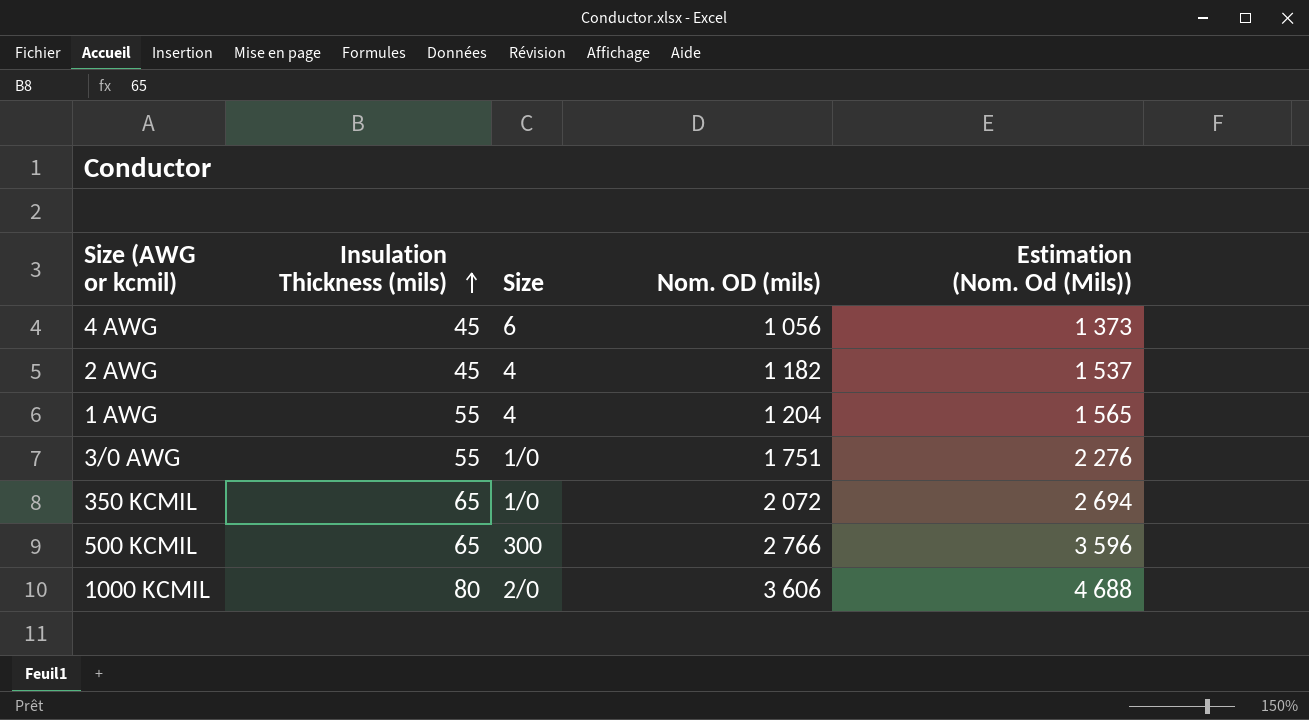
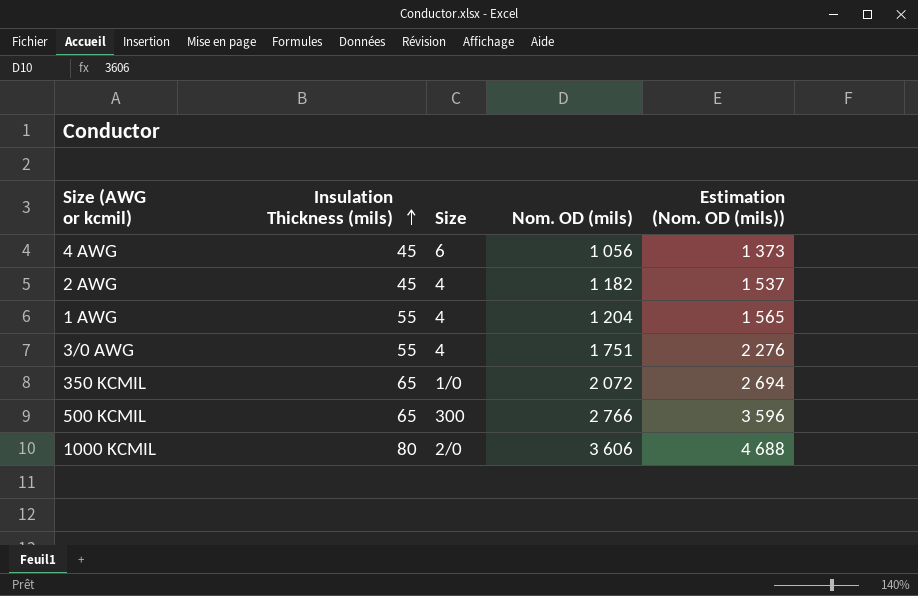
column name: Estimation (Nom. Od (Mils)) -> Estimation (Nom. OD (mils))
3/0 AWG | Size: 1/0 -> 4

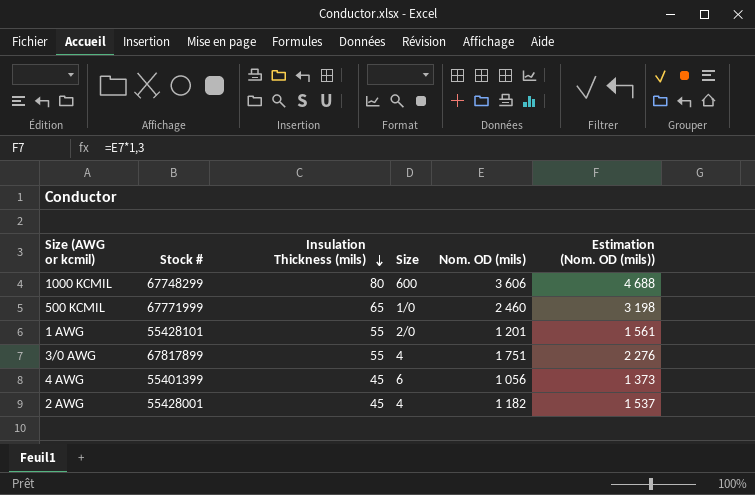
row order: Insulation Thickness (mils) ascending -> Insulation Thickness (mils) descending
column Stock # | position: none -> 2
row 350 KCMIL: 65 | 1/0 | 2 072 | 2 694 -> none
1000 KCMIL | Size: 2/0 -> 600
500 KCMIL | Size: 300 -> 1/0
500 KCMIL | Nom. OD (mils): 2 766 -> 2 460
500 KCMIL | Estimation (Nom. OD (mils)): 3 596 -> 3 198
1 AWG | Size: 4 -> 2/0
1 AWG | Nom. OD (mils): 1 204 -> 1 201
1 AWG | Estimation (Nom. OD (mils)): 1 565 -> 1 561

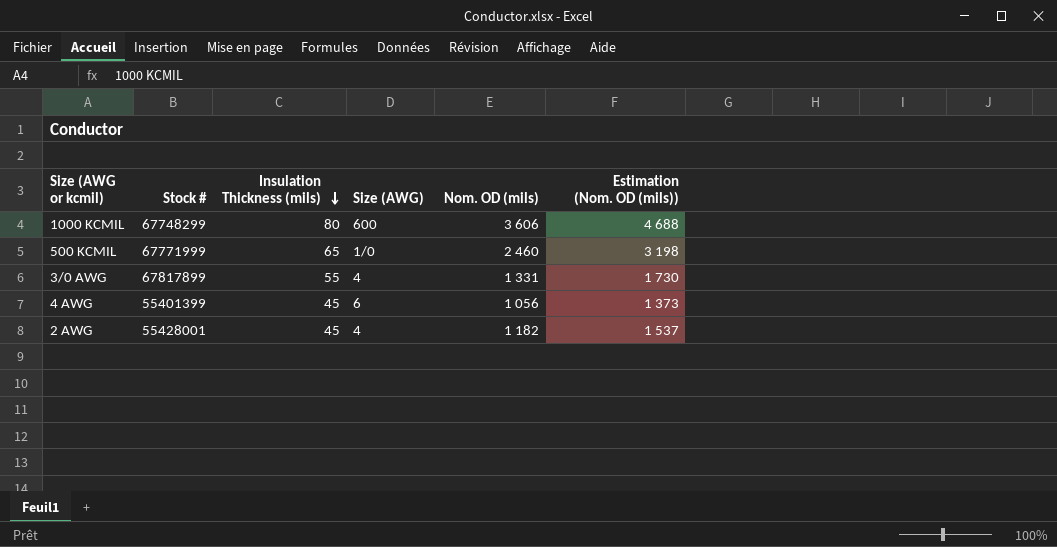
column name: Size -> Size (AWG)
row 1 AWG: 55428101 | 55 | 2/0 | 1 201 | 1 561 -> none
3/0 AWG | Nom. OD (mils): 1 751 -> 1 331
3/0 AWG | Estimation (Nom. OD (mils)): 2 276 -> 1 730

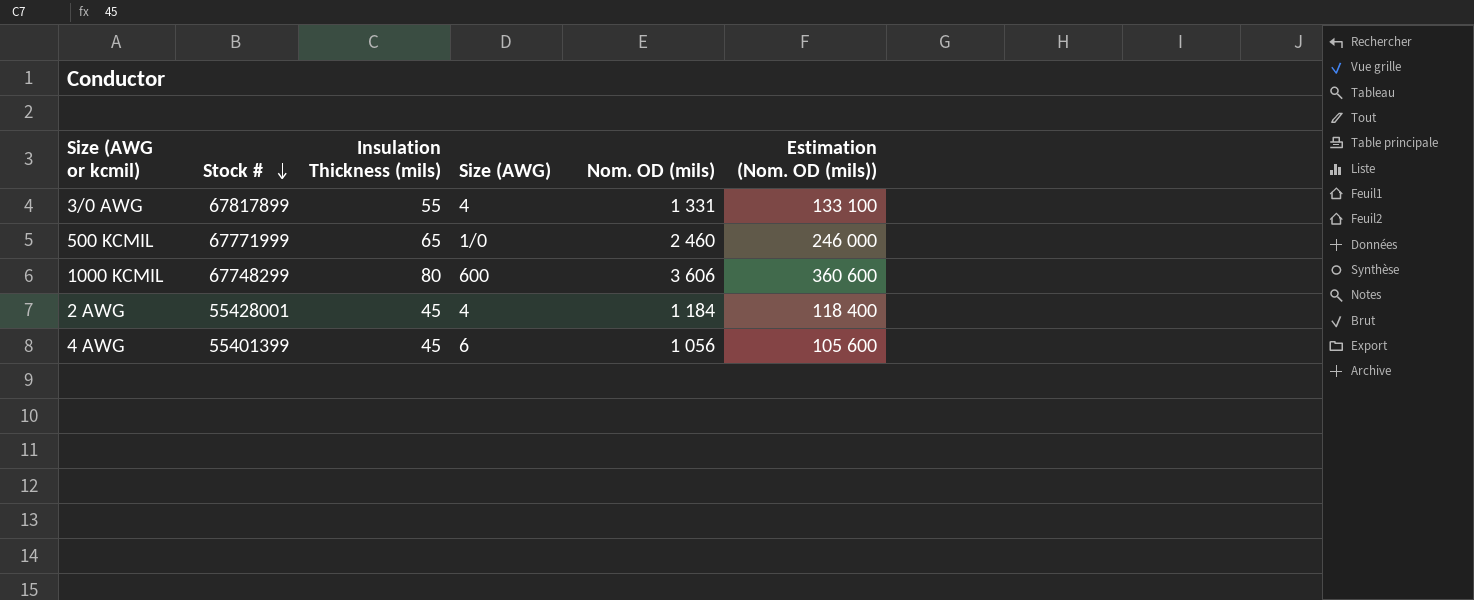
row order: Insulation Thickness (mils) descending -> Stock # descending
column Estimation (Nom. OD (mils)) | formula: [Nom. OD (mils)] * 1,3 -> [Nom. OD (mils)] * 100
2 AWG | Nom. OD (mils): 1 182 -> 1 184

